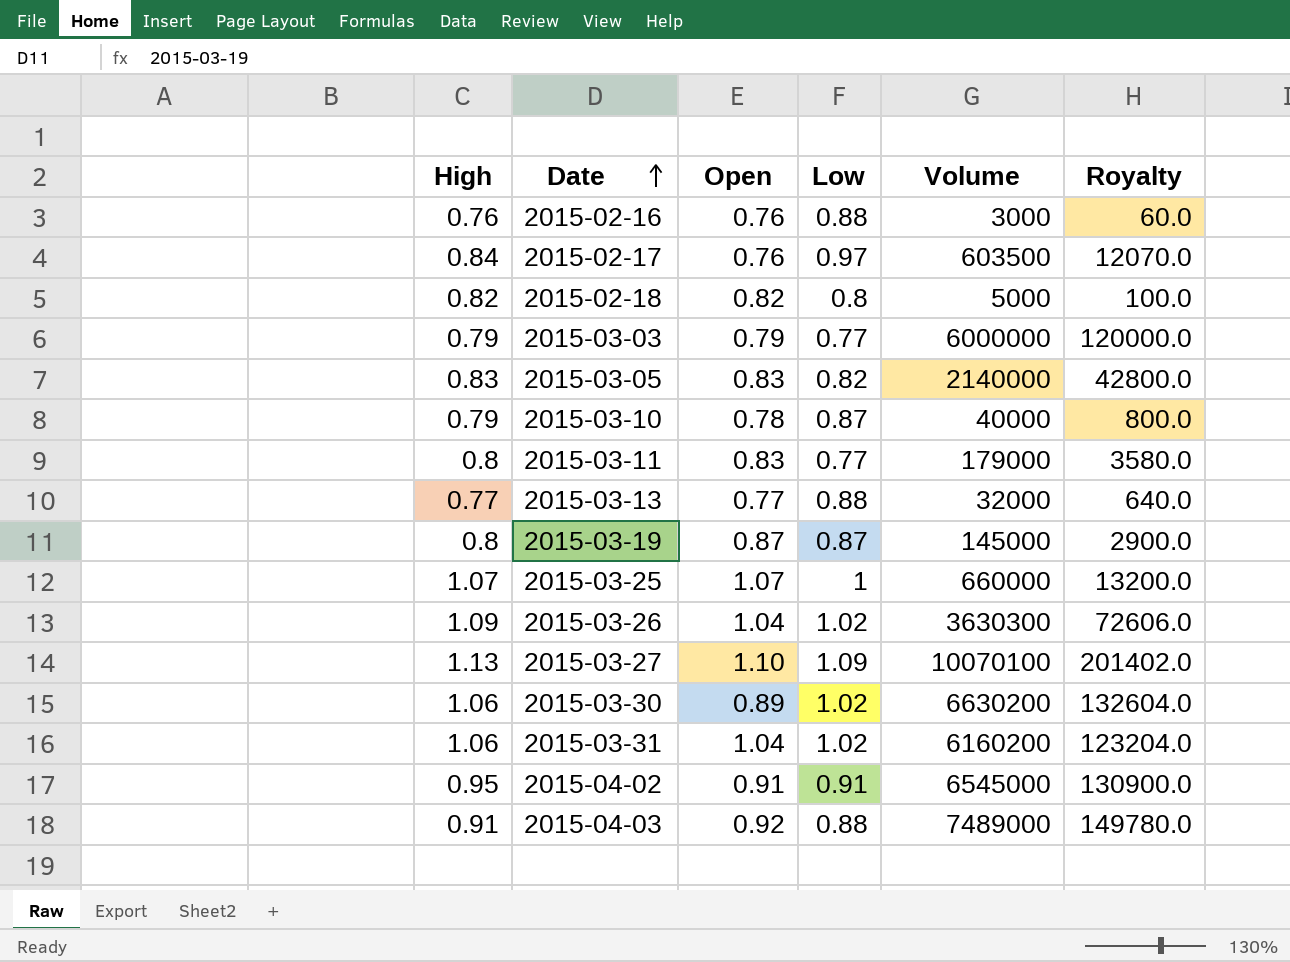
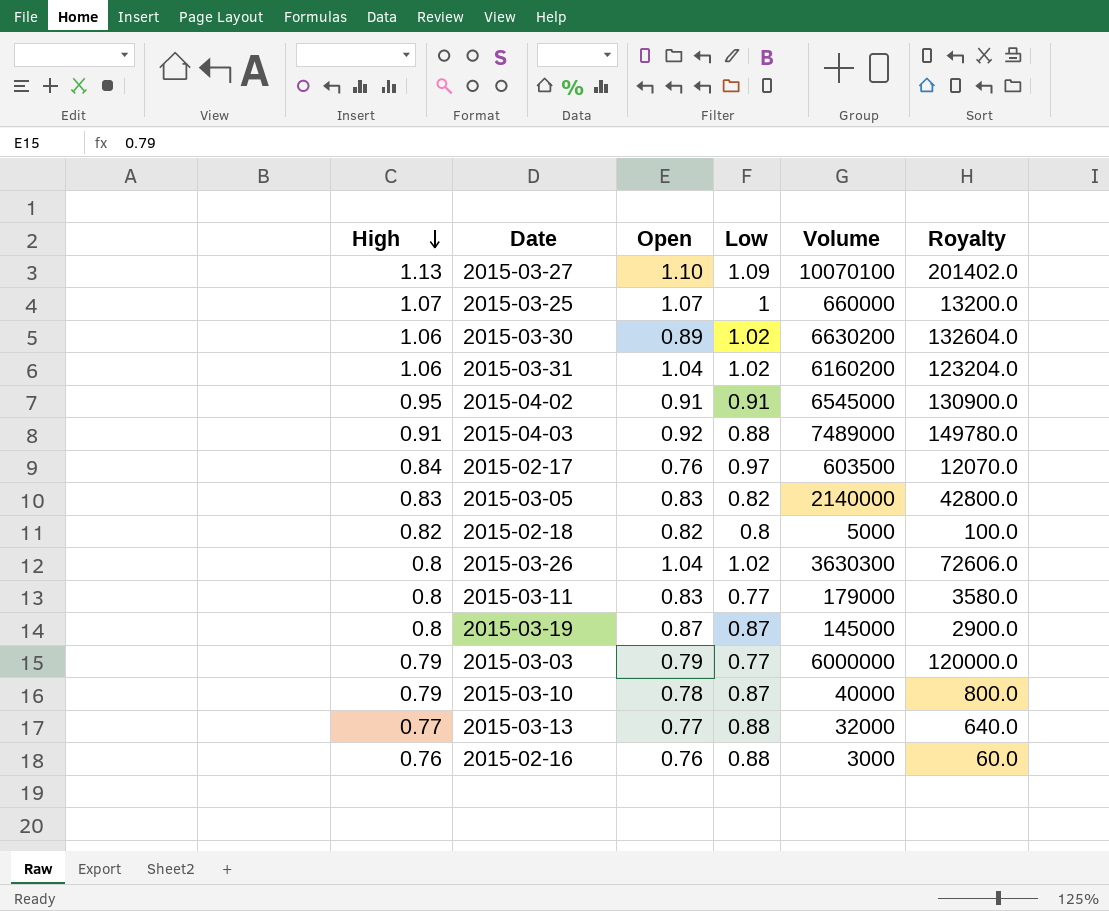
row order: Date ascending -> High descending
2015-03-26 | High: 1.09 -> 0.8

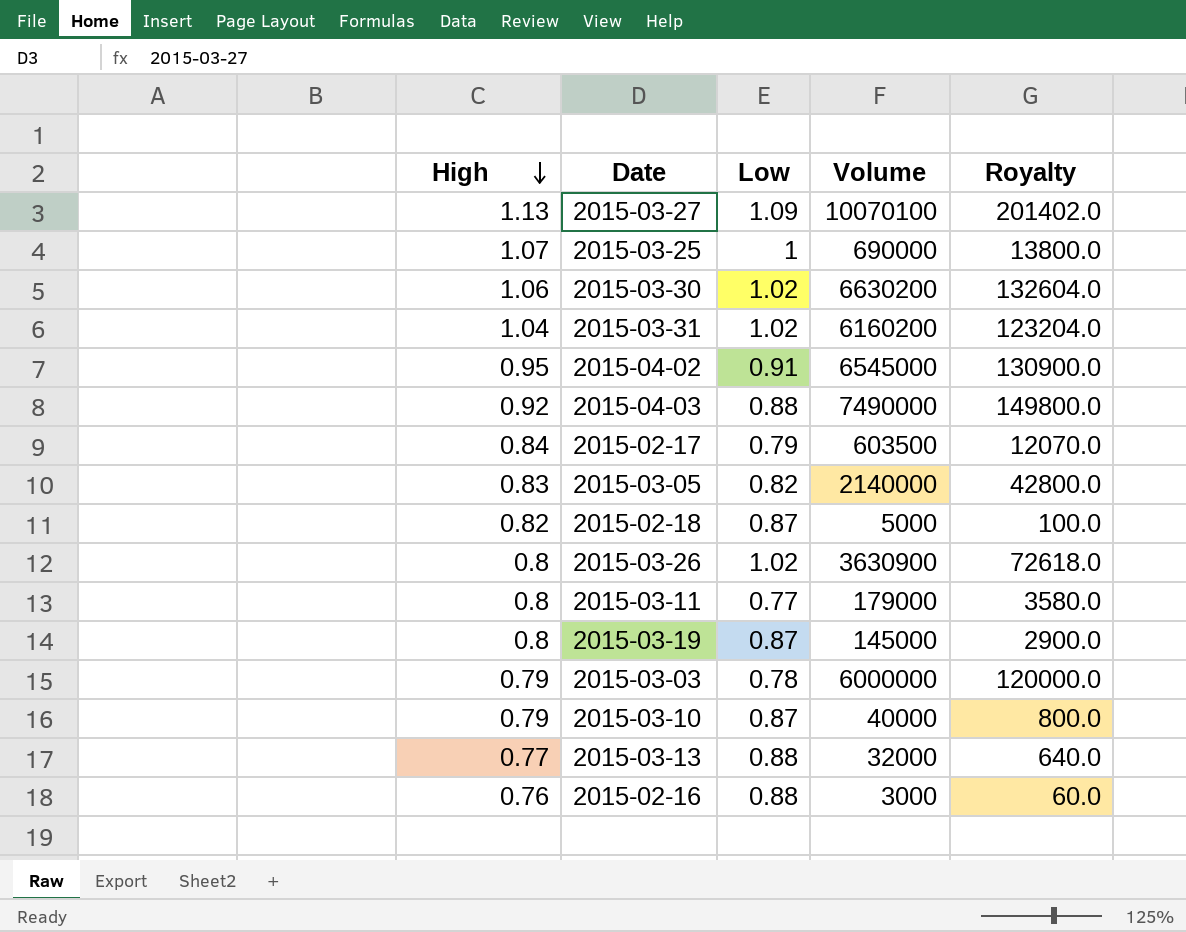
column Open | position: 3 -> none
2015-03-25 | Volume: 660000 -> 690000
2015-03-25 | Royalty: 13200.0 -> 13800.0
2015-03-31 | High: 1.06 -> 1.04
2015-04-03 | High: 0.91 -> 0.92
2015-04-03 | Volume: 7489000 -> 7490000
2015-04-03 | Royalty: 149780.0 -> 149800.0
2015-02-17 | Low: 0.97 -> 0.79
2015-02-18 | Low: 0.8 -> 0.87
2015-03-26 | Volume: 3630300 -> 3630900
2015-03-26 | Royalty: 72606.0 -> 72618.0
2015-03-03 | Low: 0.77 -> 0.78

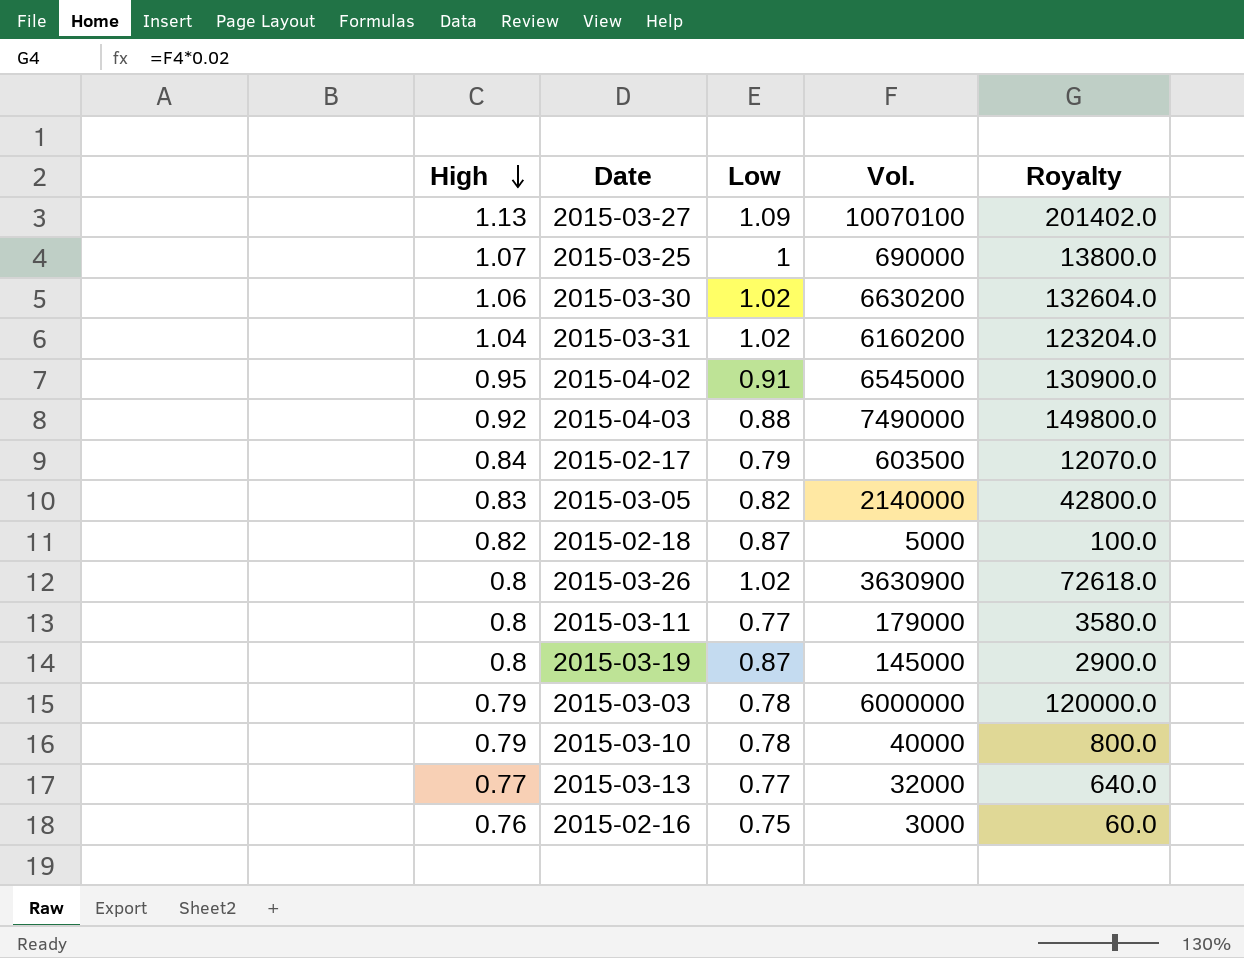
column name: Volume -> Vol.
2015-03-10 | Low: 0.87 -> 0.78
2015-03-13 | Low: 0.88 -> 0.77
2015-02-16 | Low: 0.88 -> 0.75

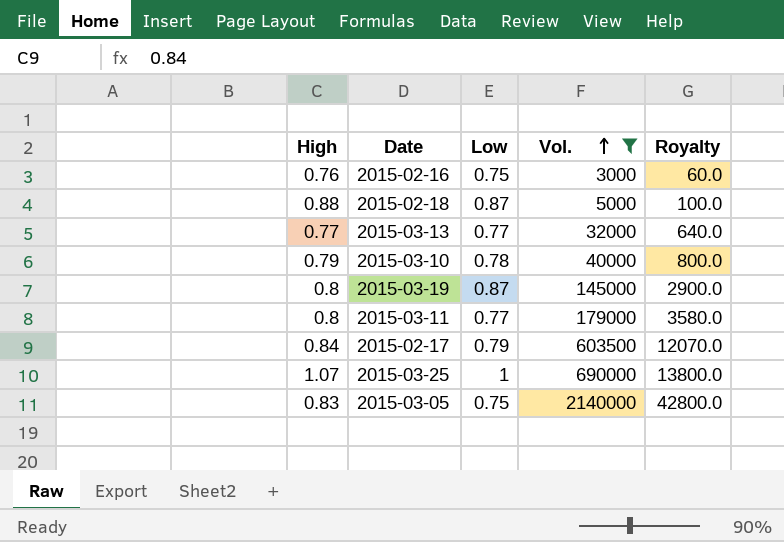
filter: none -> Vol. <= 2140000
row order: High descending -> Vol. ascending
2015-02-18 | High: 0.82 -> 0.88
2015-03-05 | Low: 0.82 -> 0.75

